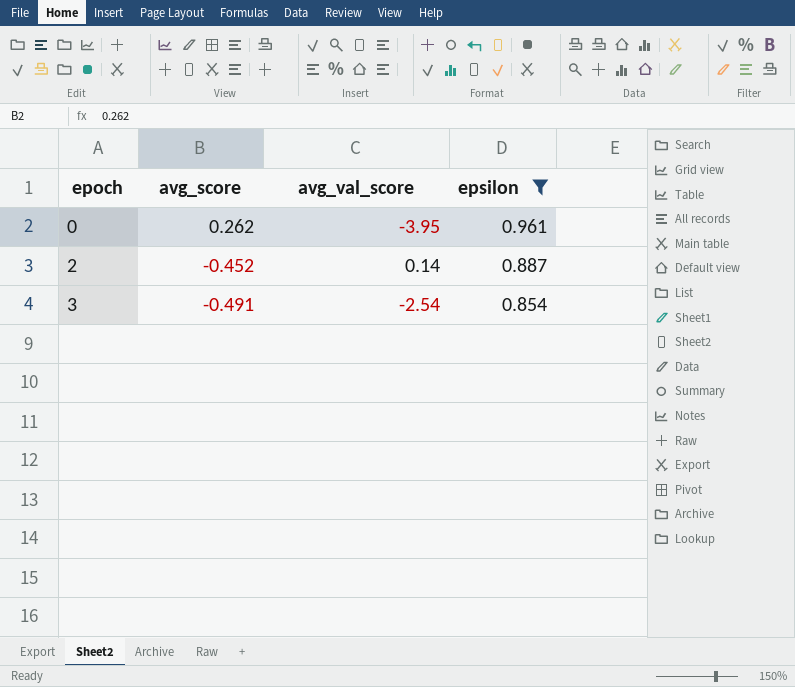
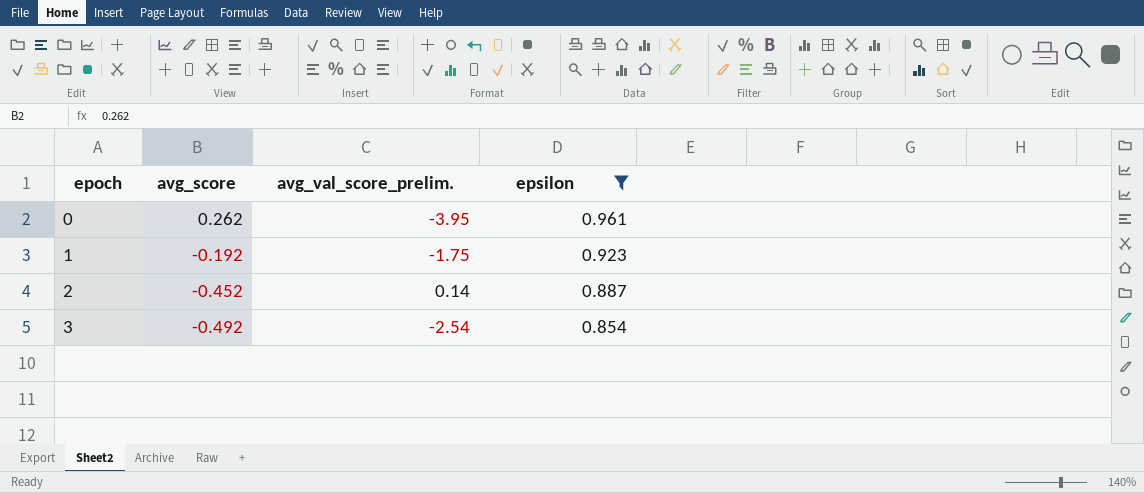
column name: avg_val_score -> avg_val_score_prelim.
row 1: none -> -0.192 | -1.75 | 0.923
3 | avg_score: -0.491 -> -0.492

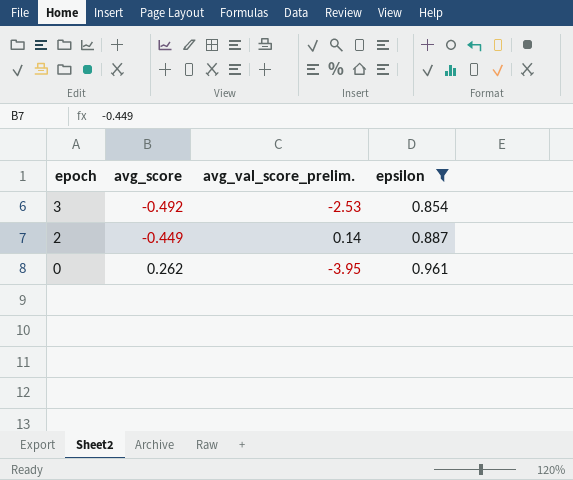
row order: epoch ascending -> epoch descending
row 1: -0.192 | -1.75 | 0.923 -> none
3 | avg_val_score_prelim.: -2.54 -> -2.53
2 | avg_score: -0.452 -> -0.449

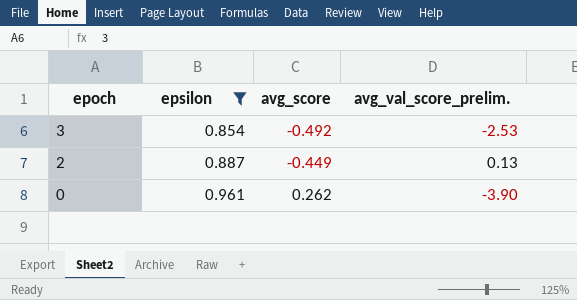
column epsilon | position: 4 -> 2
2 | avg_val_score_prelim.: 0.14 -> 0.13
0 | avg_val_score_prelim.: -3.95 -> -3.90

